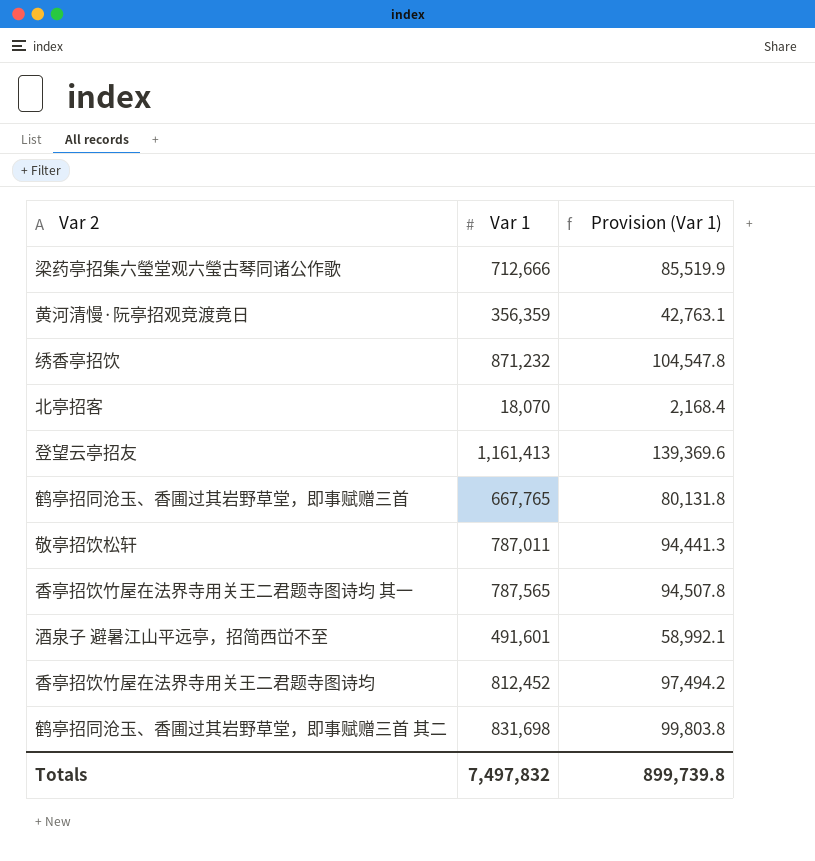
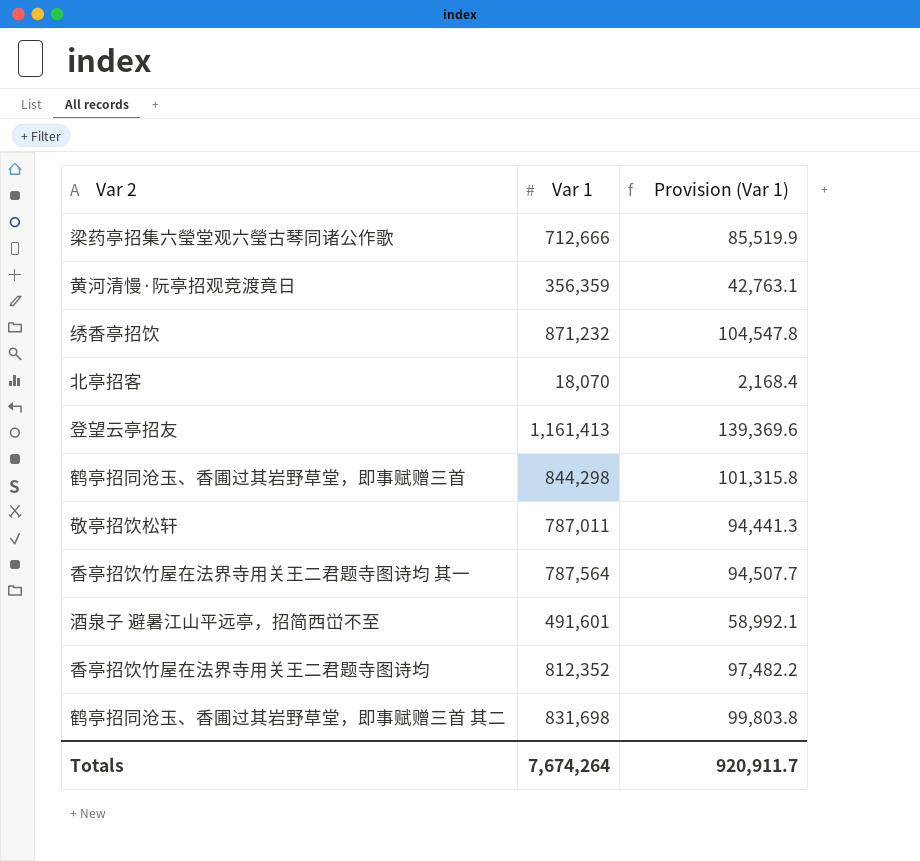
鹤亭招同沧玉、香圃过其岩野草堂，即事赋赠三首 | Var 1: 667,765 -> 844,298
鹤亭招同沧玉、香圃过其岩野草堂，即事赋赠三首 | Provision (Var 1): 80,131.8 -> 101,315.8
香亭招饮竹屋在法界寺用关王二君题寺图诗均 其一 | Var 1: 787,565 -> 787,564
香亭招饮竹屋在法界寺用关王二君题寺图诗均 其一 | Provision (Var 1): 94,507.8 -> 94,507.7
香亭招饮竹屋在法界寺用关王二君题寺图诗均 | Var 1: 812,452 -> 812,352
香亭招饮竹屋在法界寺用关王二君题寺图诗均 | Provision (Var 1): 97,494.2 -> 97,482.2
Totals | Var 1: 7,497,832 -> 7,674,264
Totals | Provision (Var 1): 899,739.8 -> 920,911.7

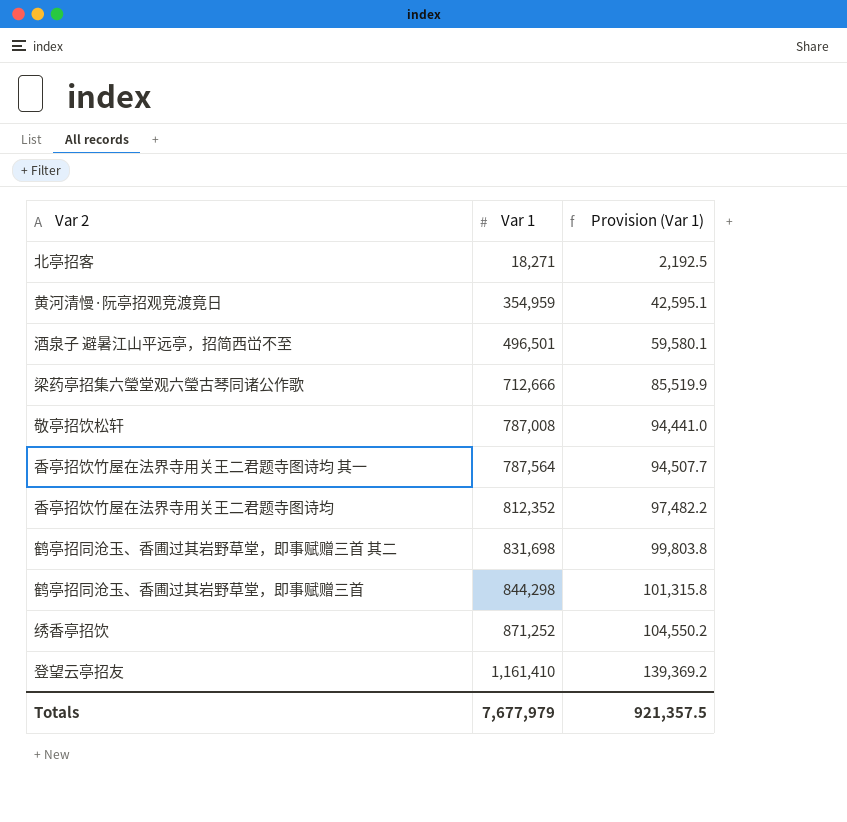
row order: none -> Var 1 ascending
北亭招客 | Var 1: 18,070 -> 18,271
北亭招客 | Provision (Var 1): 2,168.4 -> 2,192.5
黄河清慢·阮亭招观竞渡竟日 | Var 1: 356,359 -> 354,959
黄河清慢·阮亭招观竞渡竟日 | Provision (Var 1): 42,763.1 -> 42,595.1
酒泉子 避暑江山平远亭，招简西峃不至 | Var 1: 491,601 -> 496,501
酒泉子 避暑江山平远亭，招简西峃不至 | Provision (Var 1): 58,992.1 -> 59,580.1
敬亭招饮松轩 | Var 1: 787,011 -> 787,008
敬亭招饮松轩 | Provision (Var 1): 94,441.3 -> 94,441.0
绣香亭招饮 | Var 1: 871,232 -> 871,252
绣香亭招饮 | Provision (Var 1): 104,547.8 -> 104,550.2
登望云亭招友 | Var 1: 1,161,413 -> 1,161,410
登望云亭招友 | Provision (Var 1): 139,369.6 -> 139,369.2
Totals | Var 1: 7,674,264 -> 7,677,979
Totals | Provision (Var 1): 920,911.7 -> 921,357.5

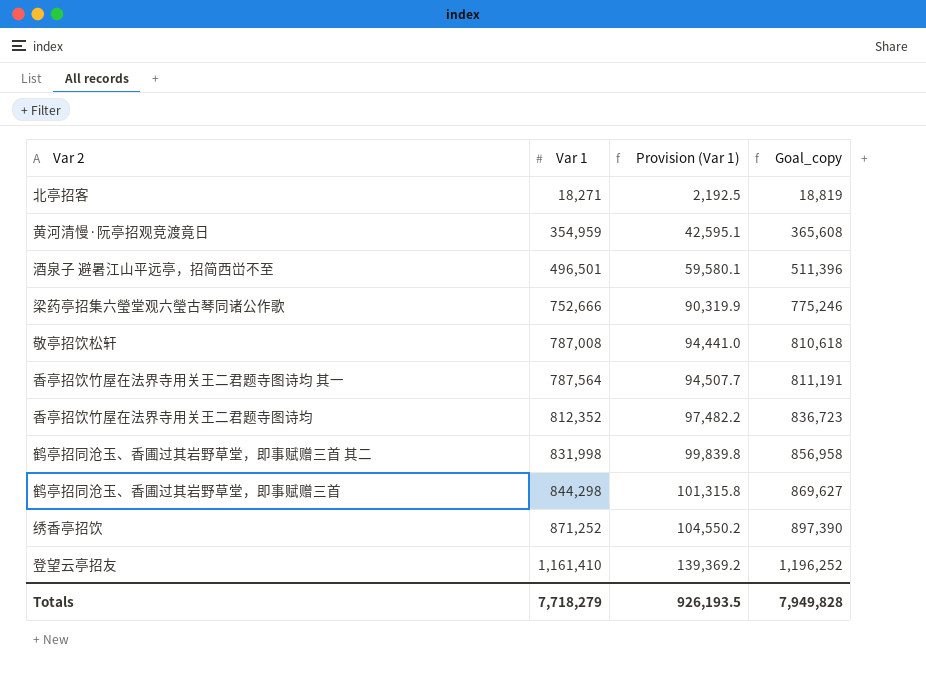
column Goal_copy | formula: none -> [Var 1] * 1.03
梁药亭招集六瑩堂观六瑩古琴同诸公作歌 | Var 1: 712,666 -> 752,666
梁药亭招集六瑩堂观六瑩古琴同诸公作歌 | Provision (Var 1): 85,519.9 -> 90,319.9
鹤亭招同沧玉、香圃过其岩野草堂，即事赋赠三首 其二 | Var 1: 831,698 -> 831,998
鹤亭招同沧玉、香圃过其岩野草堂，即事赋赠三首 其二 | Provision (Var 1): 99,803.8 -> 99,839.8
Totals | Var 1: 7,677,979 -> 7,718,279
Totals | Provision (Var 1): 921,357.5 -> 926,193.5

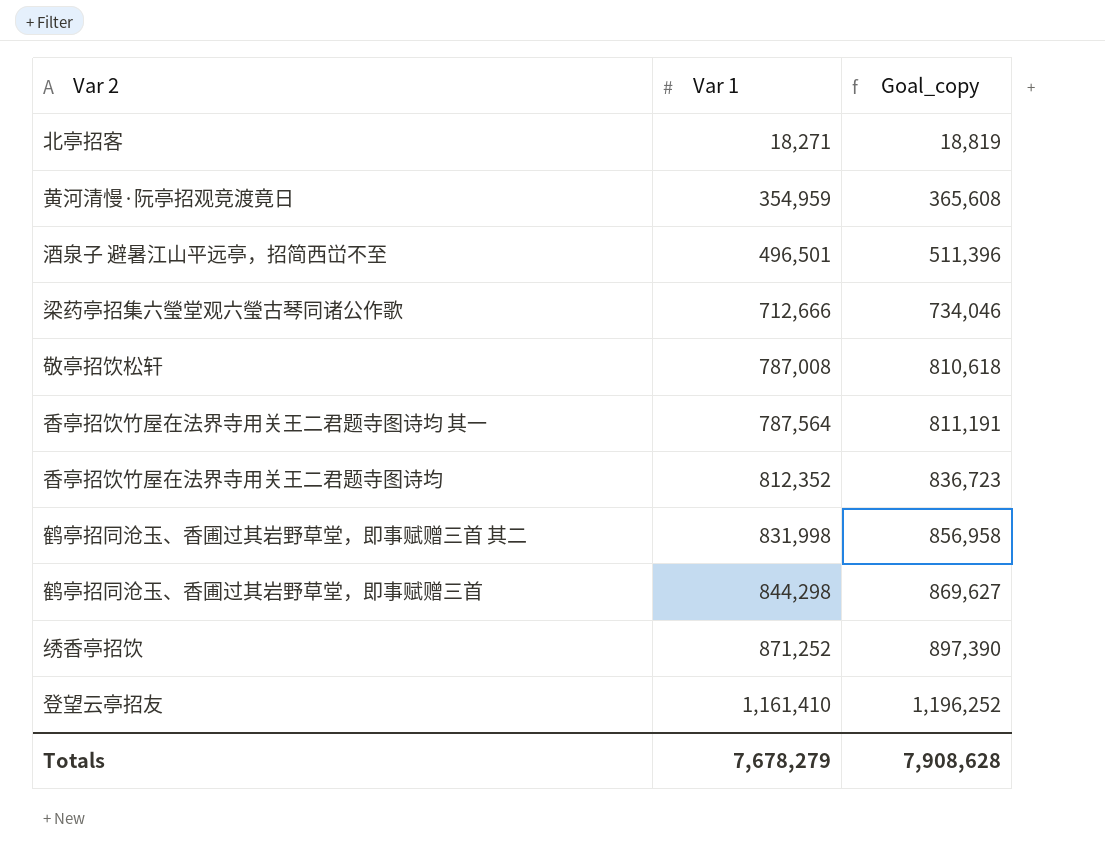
column Provision (Var 1) | formula: [Var 1] * 0.12 -> none
梁药亭招集六瑩堂观六瑩古琴同诸公作歌 | Var 1: 752,666 -> 712,666
梁药亭招集六瑩堂观六瑩古琴同诸公作歌 | Goal_copy: 775,246 -> 734,046
Totals | Var 1: 7,718,279 -> 7,678,279
Totals | Goal_copy: 7,949,828 -> 7,908,628

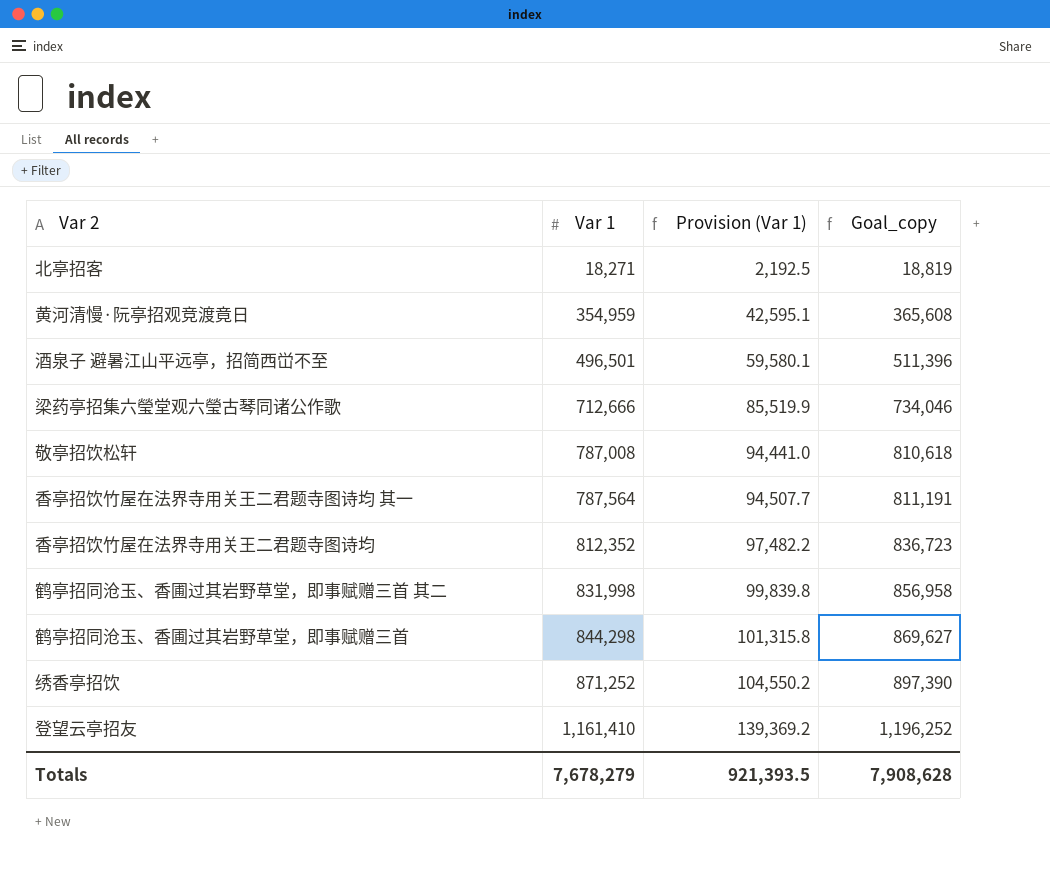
column Provision (Var 1) | formula: none -> [Var 1] * 0.12

